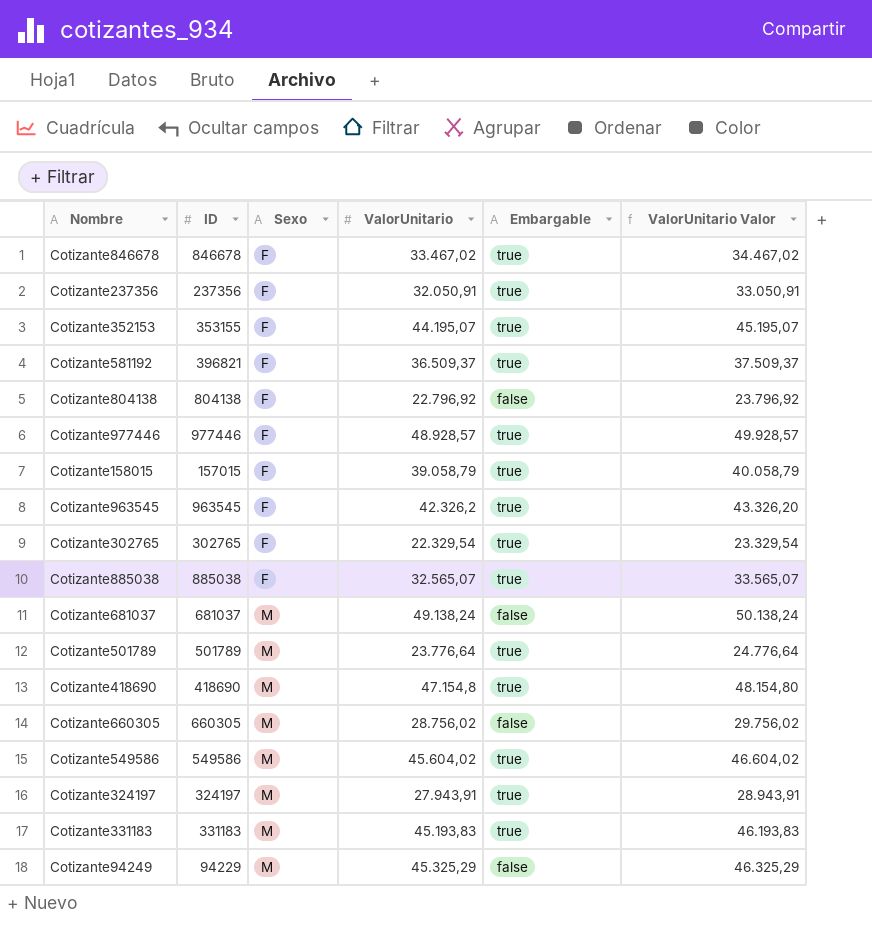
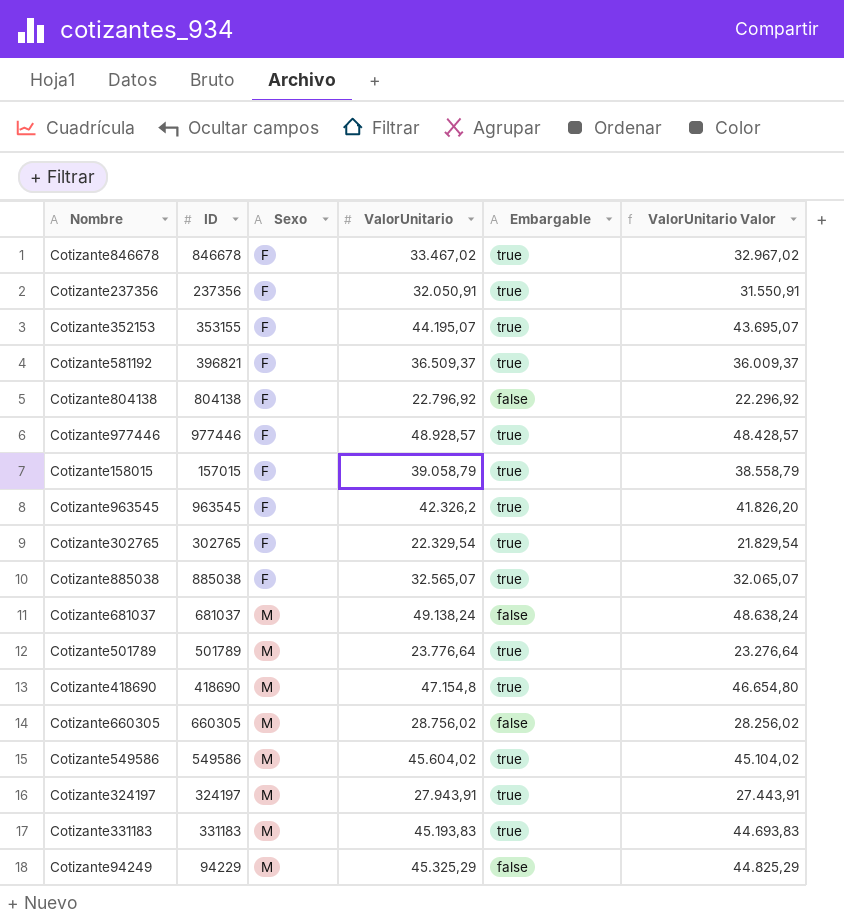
column ValorUnitario Valor | formula: [ValorUnitario] + 1000 -> [ValorUnitario] - 500

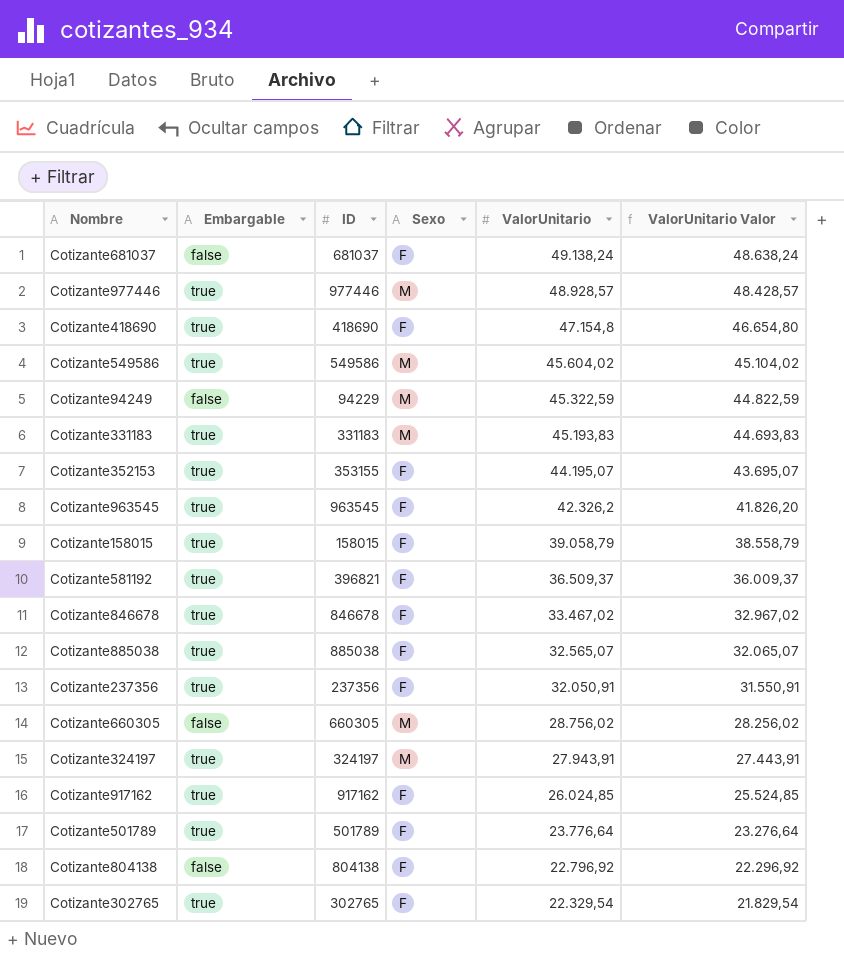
row order: Sexo ascending -> ValorUnitario descending
column Embargable | position: 5 -> 2
Cotizante681037 | Sexo: M -> F
Cotizante977446 | Sexo: F -> M
Cotizante418690 | Sexo: M -> F
Cotizante94249 | ValorUnitario: 45.325,29 -> 45.322,59
Cotizante94249 | ValorUnitario Valor: 44.825,29 -> 44.822,59
Cotizante158015 | ID: 157015 -> 158015
row Cotizante917162: none -> true | 917162 | F | 26.024,85 | 25.524,85
Cotizante501789 | Sexo: M -> F

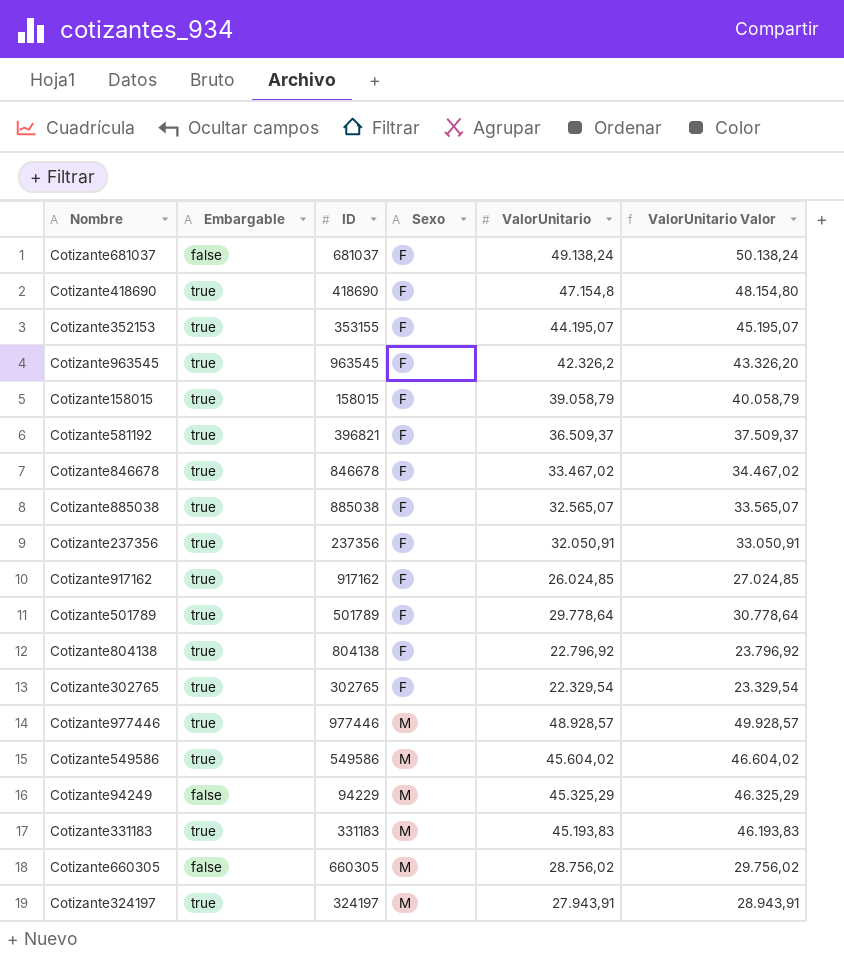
row order: ValorUnitario descending -> Sexo ascending
column ValorUnitario Valor | formula: [ValorUnitario] - 500 -> [ValorUnitario] + 1000
Cotizante501789 | ValorUnitario: 23.776,64 -> 29.778,64
Cotizante804138 | Embargable: false -> true
Cotizante94249 | ValorUnitario: 45.322,59 -> 45.325,29

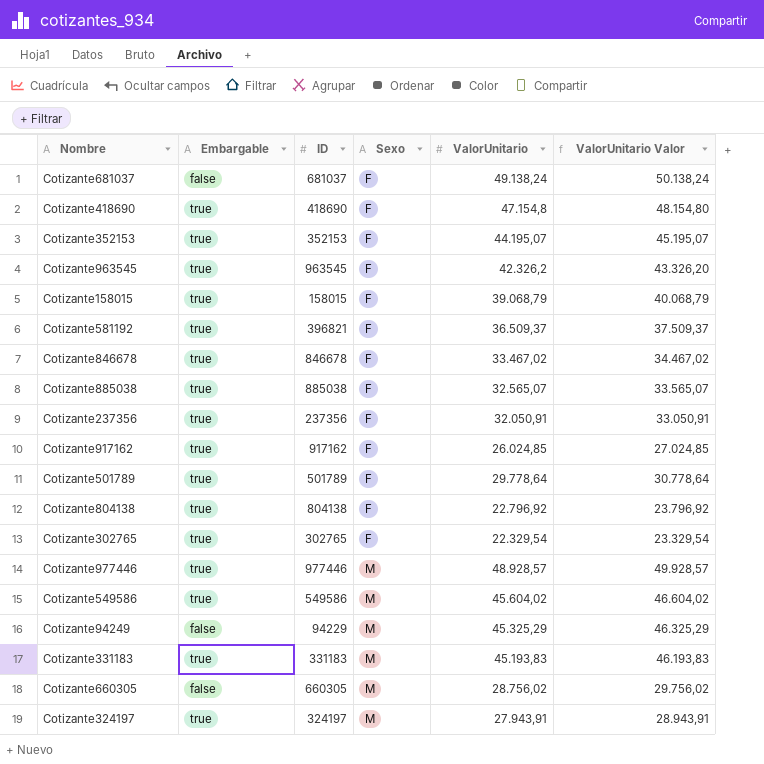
Cotizante352153 | ID: 353155 -> 352153
Cotizante158015 | ValorUnitario: 39.058,79 -> 39.068,79
Cotizante158015 | ValorUnitario Valor: 40.058,79 -> 40.068,79

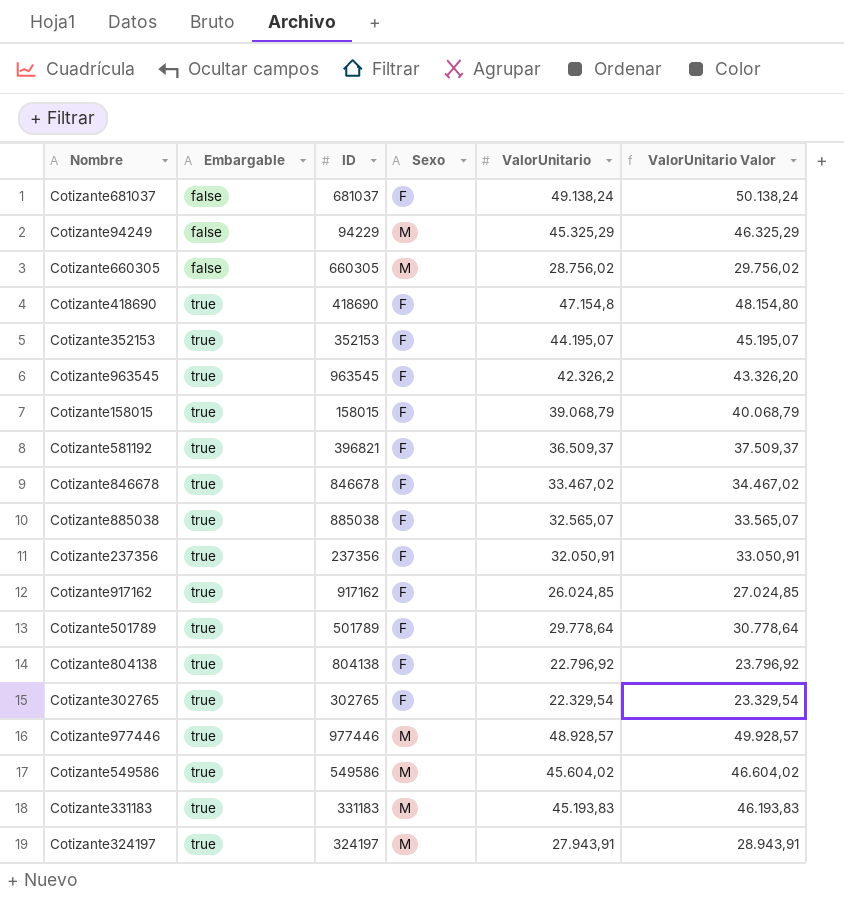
row order: Sexo ascending -> Embargable ascending

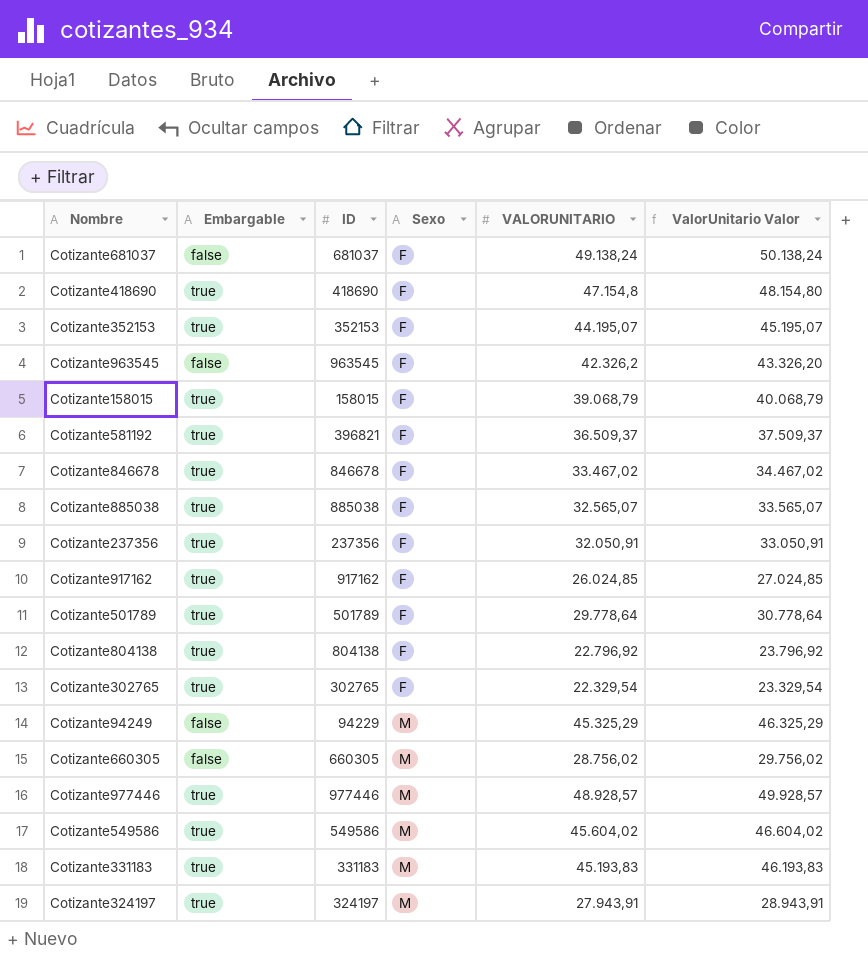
row order: Embargable ascending -> Sexo ascending
column name: ValorUnitario -> VALORUNITARIO
Cotizante963545 | Embargable: true -> false

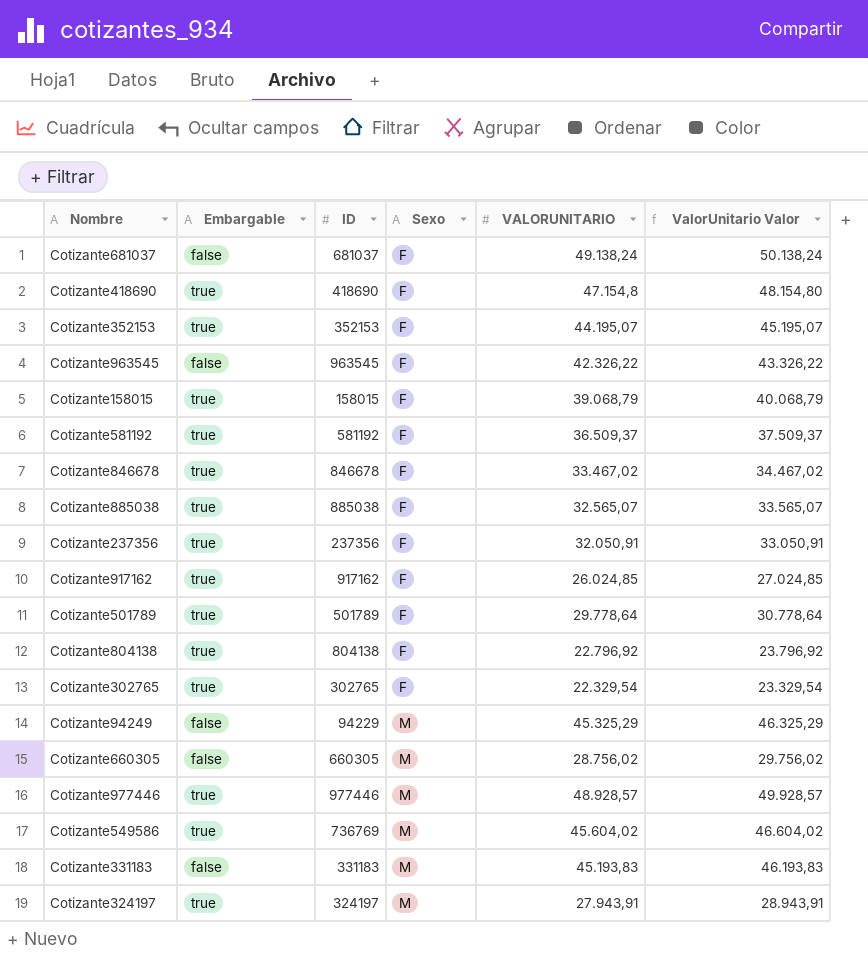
Cotizante963545 | VALORUNITARIO: 42.326,2 -> 42.326,22
Cotizante963545 | ValorUnitario Valor: 43.326,20 -> 43.326,22
Cotizante581192 | ID: 396821 -> 581192
Cotizante549586 | ID: 549586 -> 736769
Cotizante331183 | Embargable: true -> false

